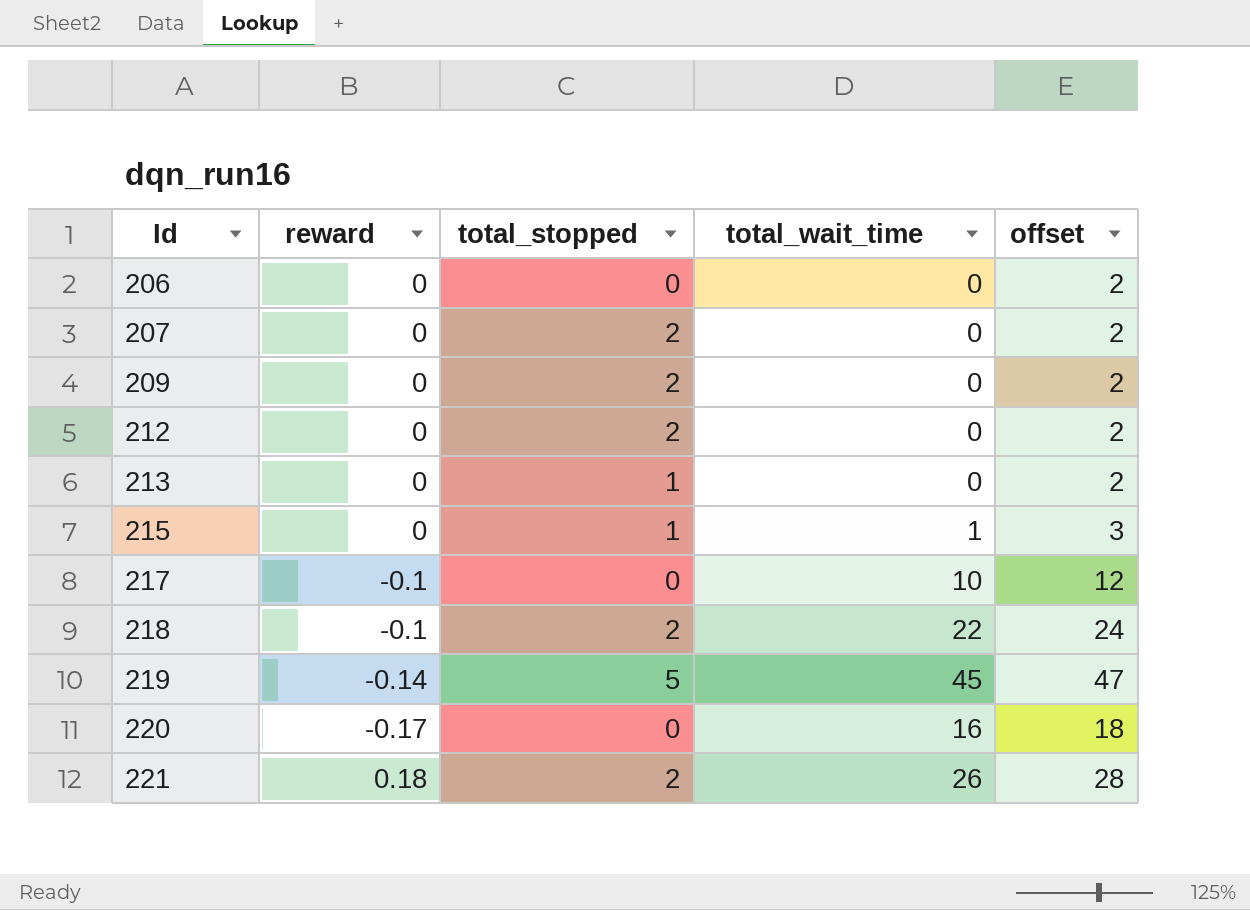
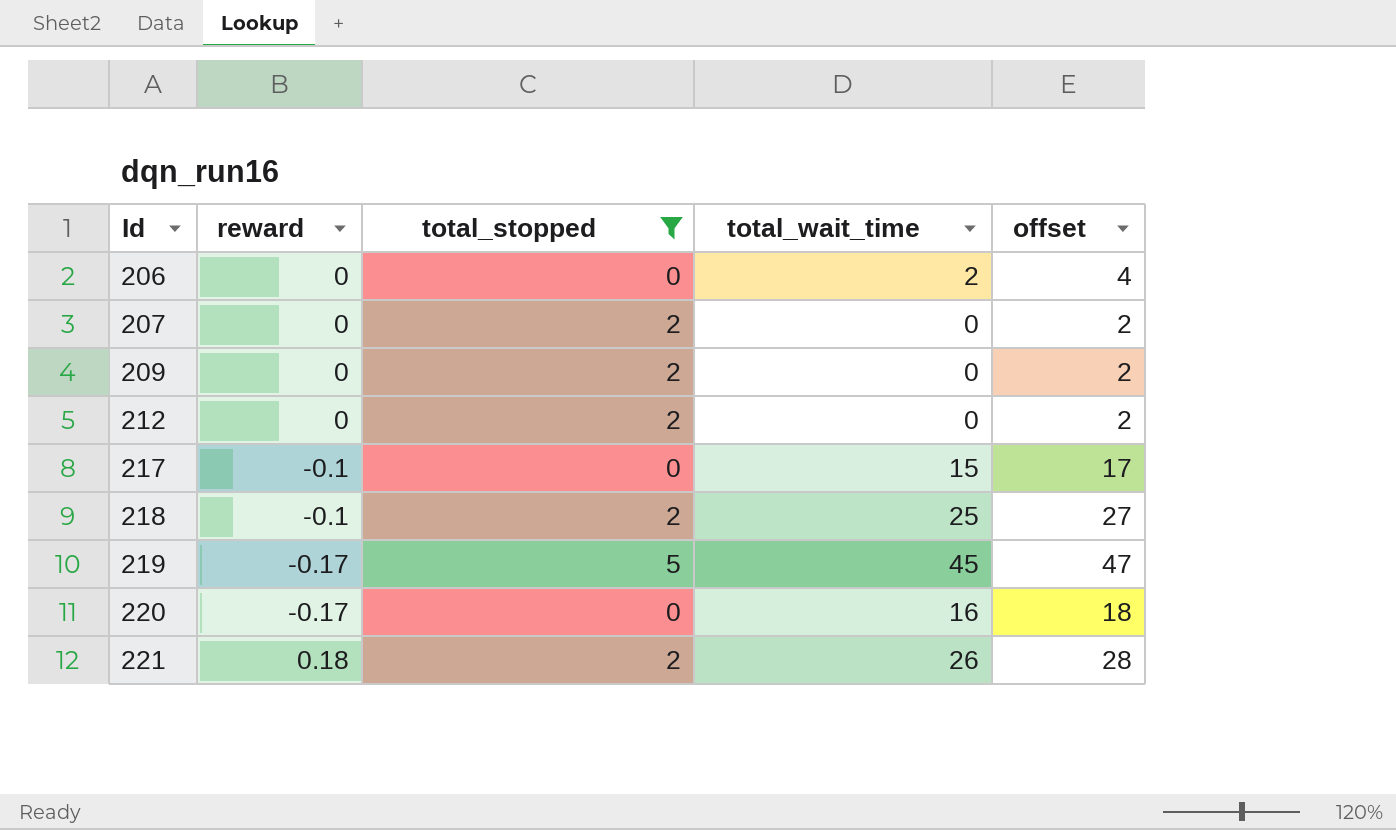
filter: none -> total_stopped != 1
206 | total_wait_time: 0 -> 2
206 | offset: 2 -> 4
217 | total_wait_time: 10 -> 15
217 | offset: 12 -> 17
218 | total_wait_time: 22 -> 25
218 | offset: 24 -> 27
219 | reward: -0.14 -> -0.17

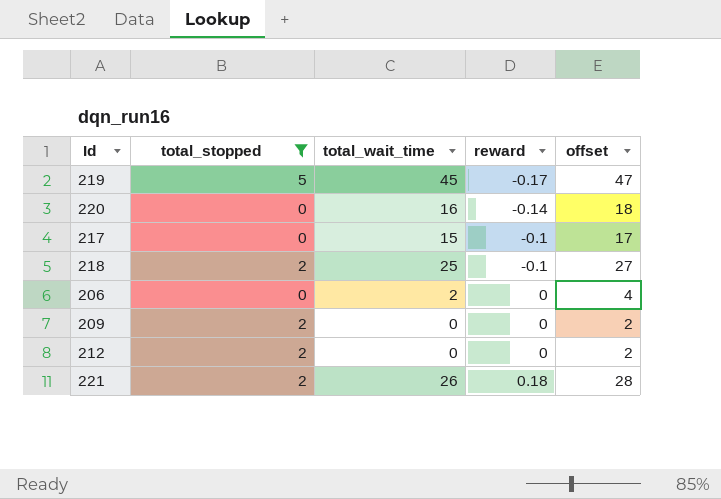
row order: Id ascending -> reward ascending
column reward | position: 2 -> 4
row 207: 0 | 2 | 0 | 2 -> none
220 | reward: -0.17 -> -0.14

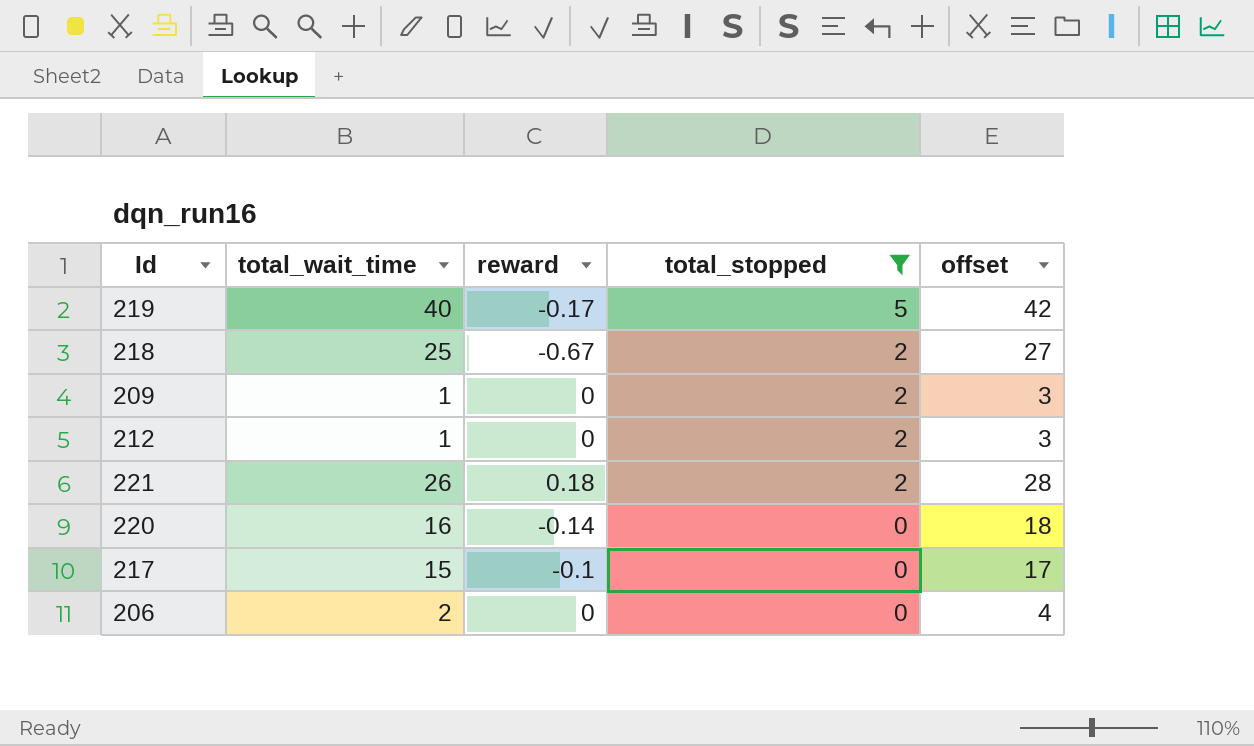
row order: reward ascending -> total_stopped descending
column total_stopped | position: 2 -> 4
219 | total_wait_time: 45 -> 40
219 | offset: 47 -> 42
218 | reward: -0.1 -> -0.67
209 | total_wait_time: 0 -> 1
209 | offset: 2 -> 3
212 | total_wait_time: 0 -> 1
212 | offset: 2 -> 3

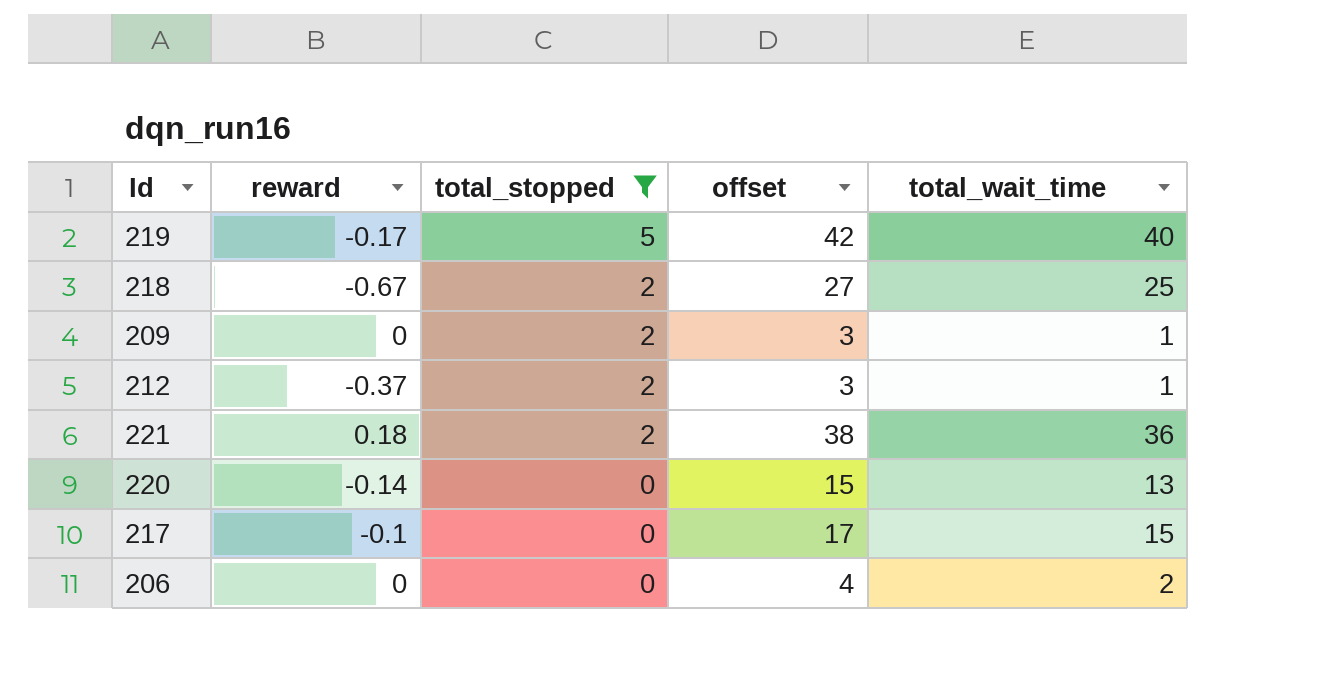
column total_wait_time | position: 2 -> 5
212 | reward: 0 -> -0.37
221 | offset: 28 -> 38
221 | total_wait_time: 26 -> 36
220 | offset: 18 -> 15
220 | total_wait_time: 16 -> 13

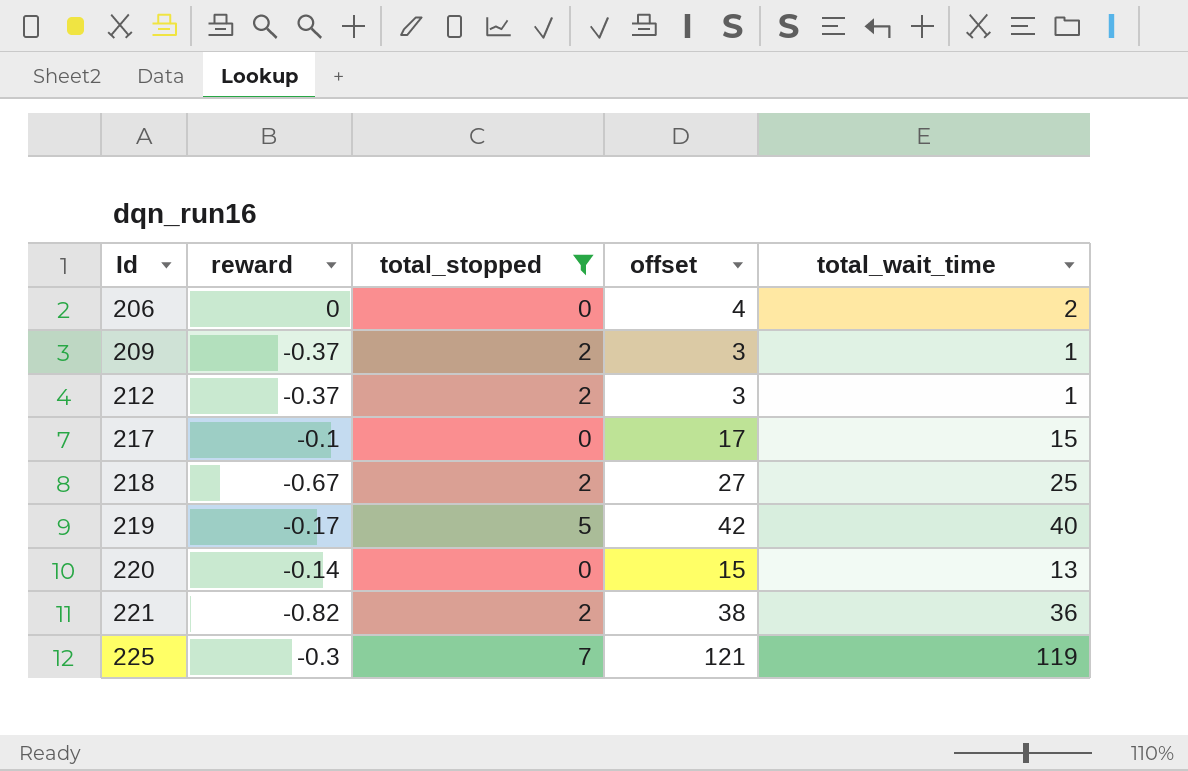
row order: total_stopped descending -> Id ascending
209 | reward: 0 -> -0.37
221 | reward: 0.18 -> -0.82
row 225: none -> -0.3 | 7 | 121 | 119

